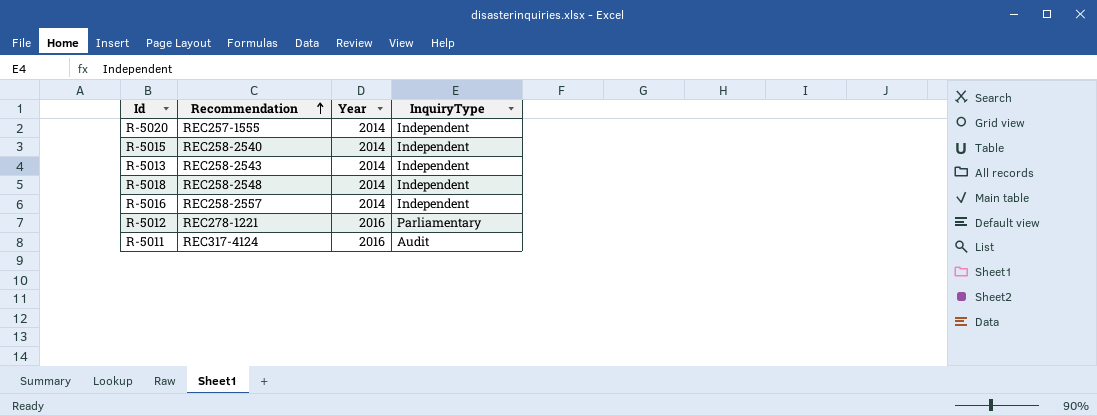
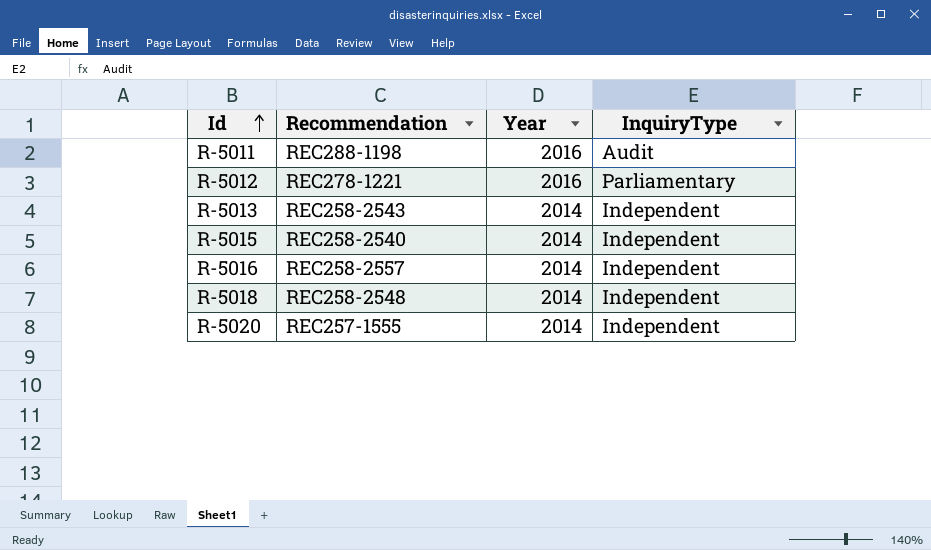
row order: Recommendation ascending -> Id ascending
R-5011 | Recommendation: REC317-4124 -> REC288-1198

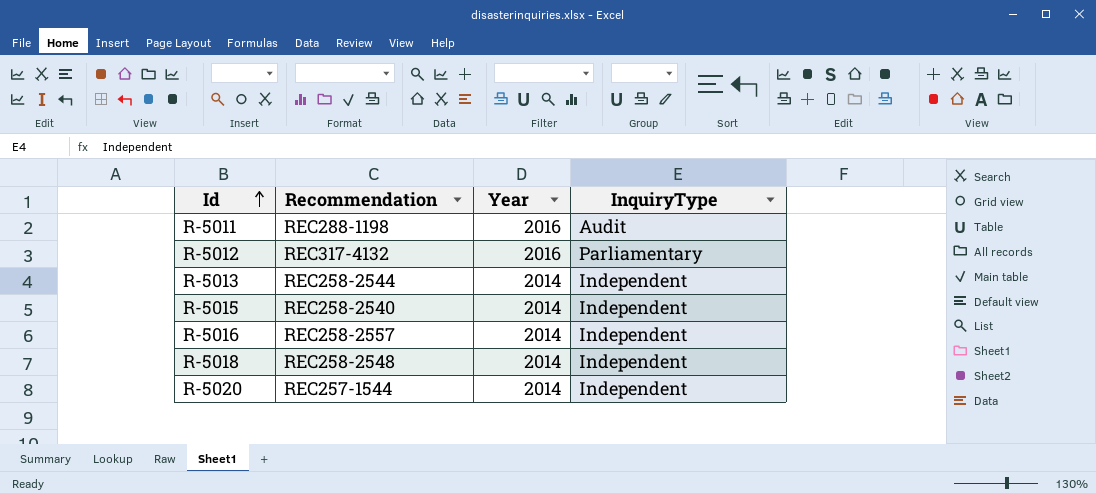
R-5012 | Recommendation: REC278-1221 -> REC317-4132
R-5013 | Recommendation: REC258-2543 -> REC258-2544
R-5020 | Recommendation: REC257-1555 -> REC257-1544

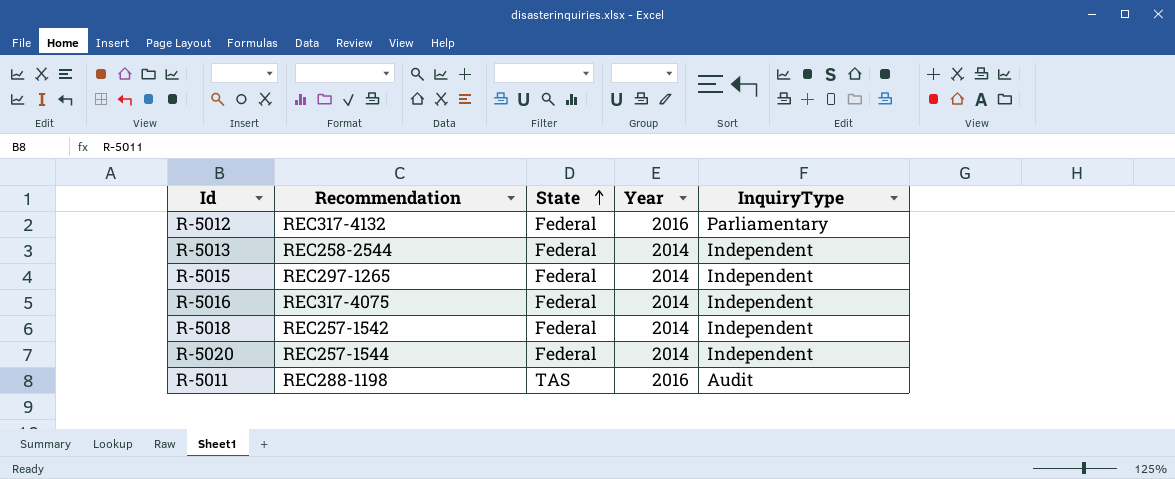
row order: Id ascending -> State ascending
column State | position: none -> 3
R-5015 | Recommendation: REC258-2540 -> REC297-1265
R-5016 | Recommendation: REC258-2557 -> REC317-4075
R-5018 | Recommendation: REC258-2548 -> REC257-1542

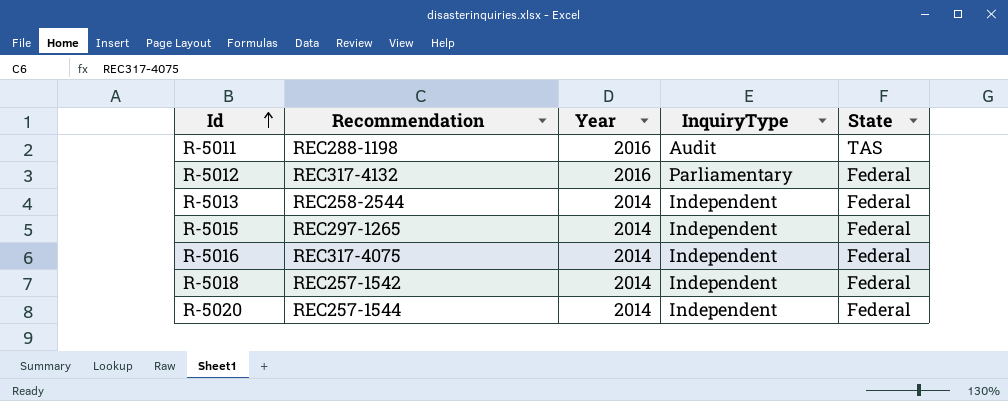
row order: State ascending -> Id ascending
column State | position: 3 -> 5

